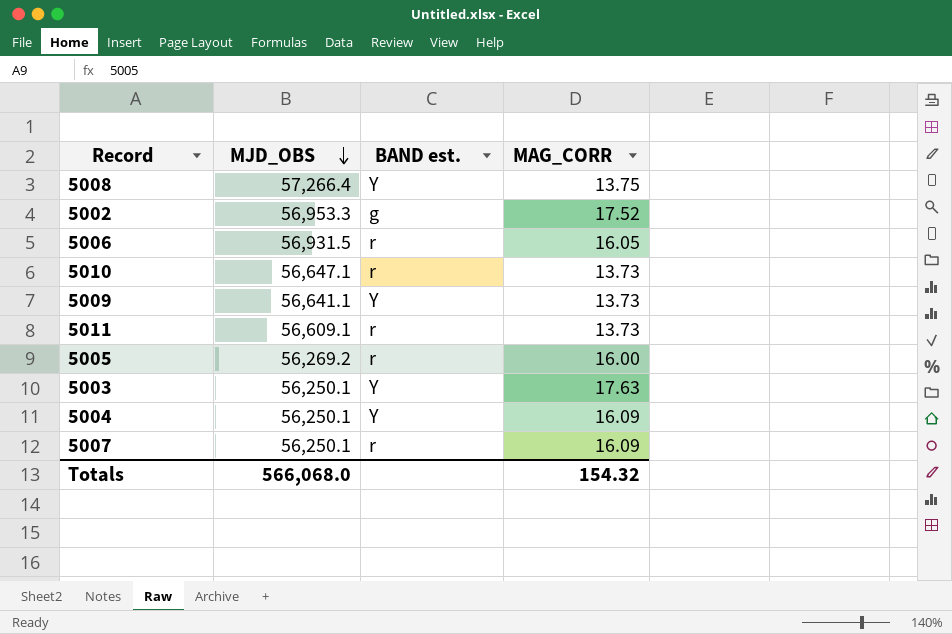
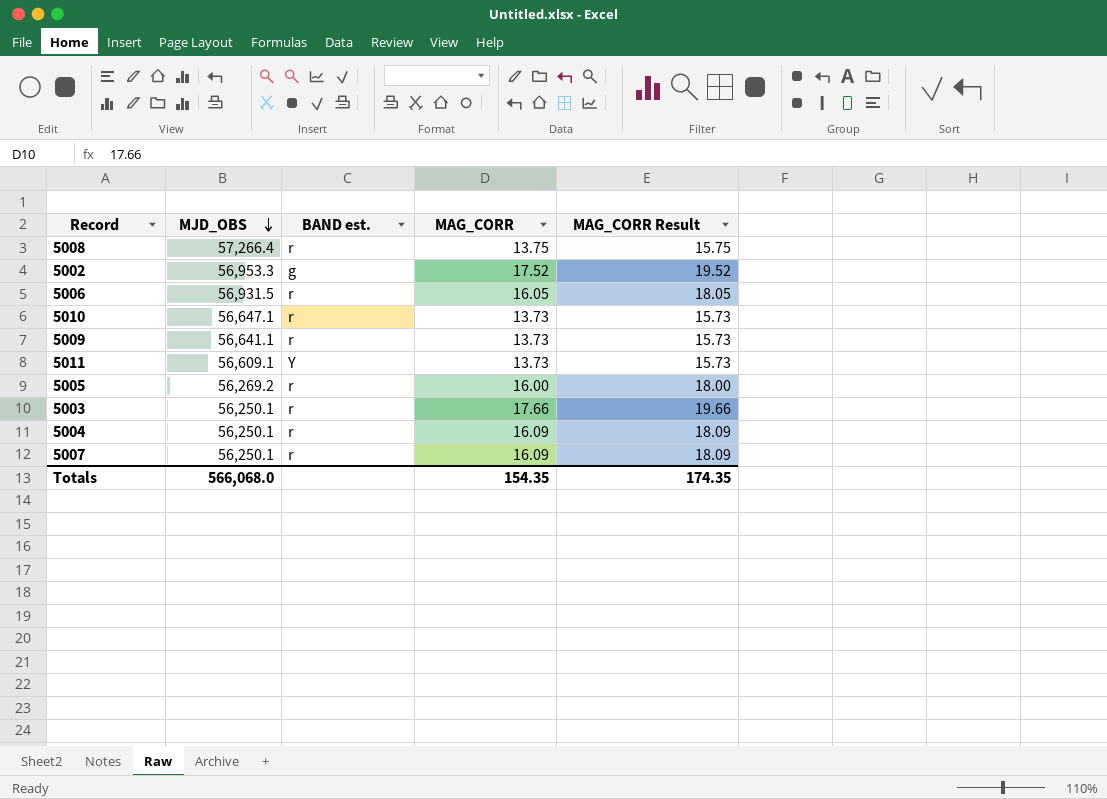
column MAG_CORR Result | formula: none -> [MAG_CORR] + 2
5008 | BAND est.: Y -> r
5009 | BAND est.: Y -> r
5011 | BAND est.: r -> Y
5003 | BAND est.: Y -> r
5003 | MAG_CORR: 17.63 -> 17.66
5004 | BAND est.: Y -> r
Totals | MAG_CORR: 154.32 -> 154.35

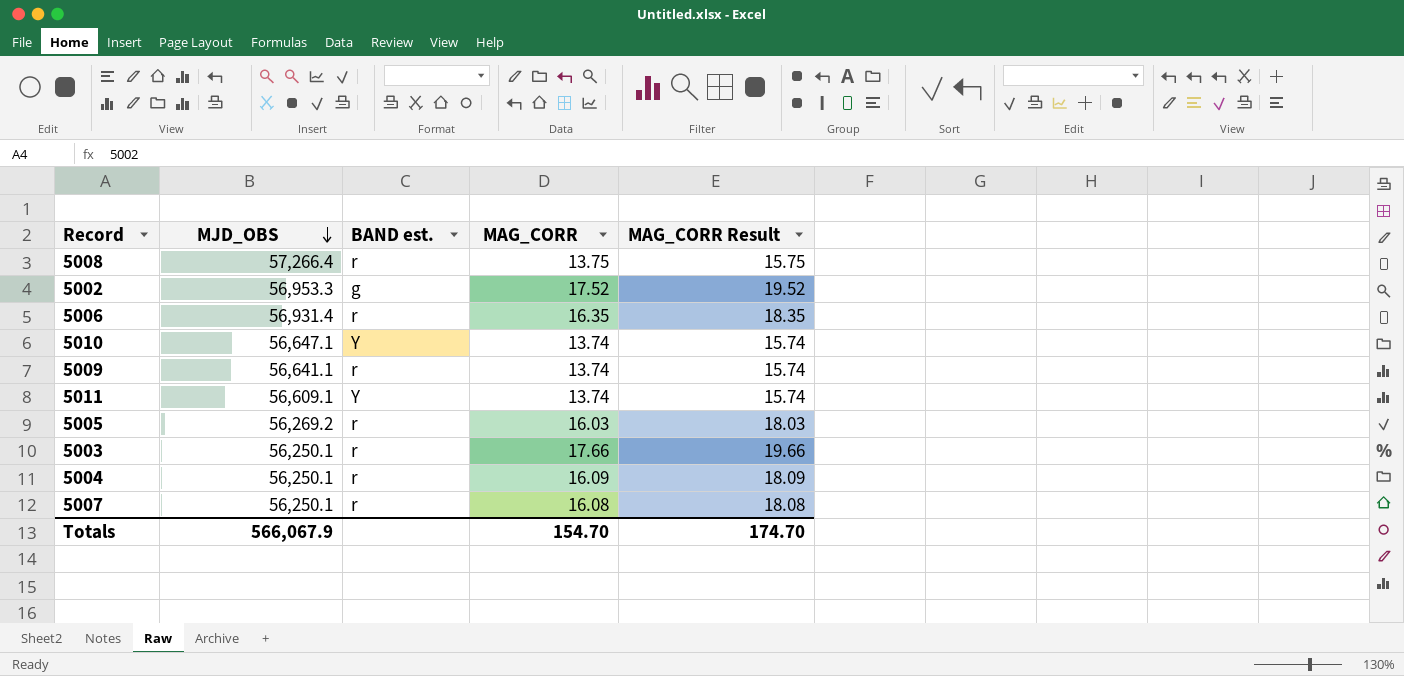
5006 | MJD_OBS: 56,931.5 -> 56,931.4
5006 | MAG_CORR: 16.05 -> 16.35
5006 | MAG_CORR Result: 18.05 -> 18.35
5010 | BAND est.: r -> Y
5010 | MAG_CORR: 13.73 -> 13.74
5010 | MAG_CORR Result: 15.73 -> 15.74
5009 | MAG_CORR: 13.73 -> 13.74
5009 | MAG_CORR Result: 15.73 -> 15.74
5011 | MAG_CORR: 13.73 -> 13.74
5011 | MAG_CORR Result: 15.73 -> 15.74
5005 | MAG_CORR: 16.00 -> 16.03
5005 | MAG_CORR Result: 18.00 -> 18.03
5007 | MAG_CORR: 16.09 -> 16.08
5007 | MAG_CORR Result: 18.09 -> 18.08
Totals | MJD_OBS: 566,068.0 -> 566,067.9
Totals | MAG_CORR: 154.35 -> 154.70
Totals | MAG_CORR Result: 174.35 -> 174.70

